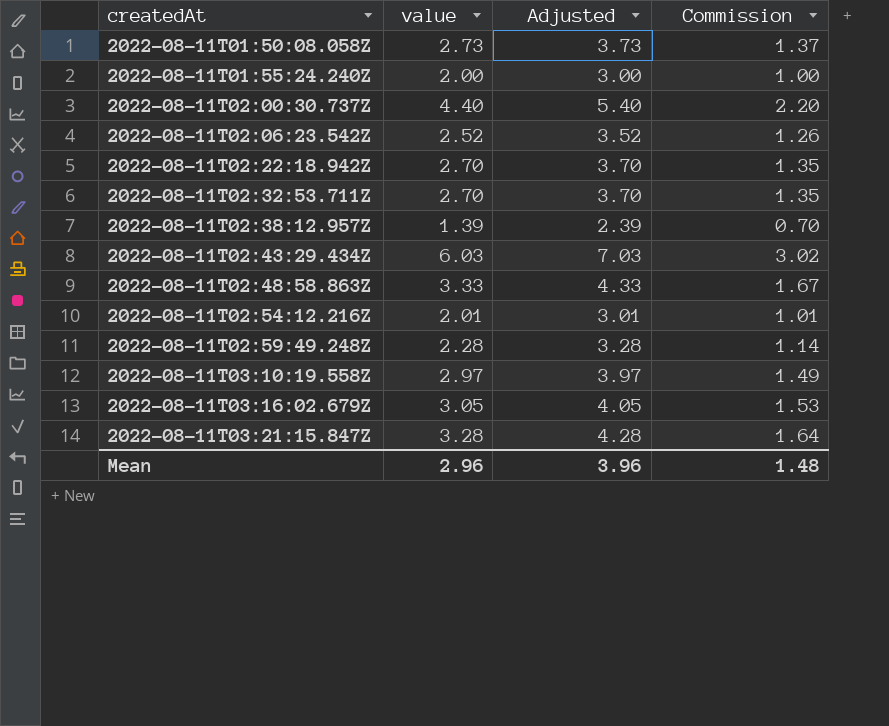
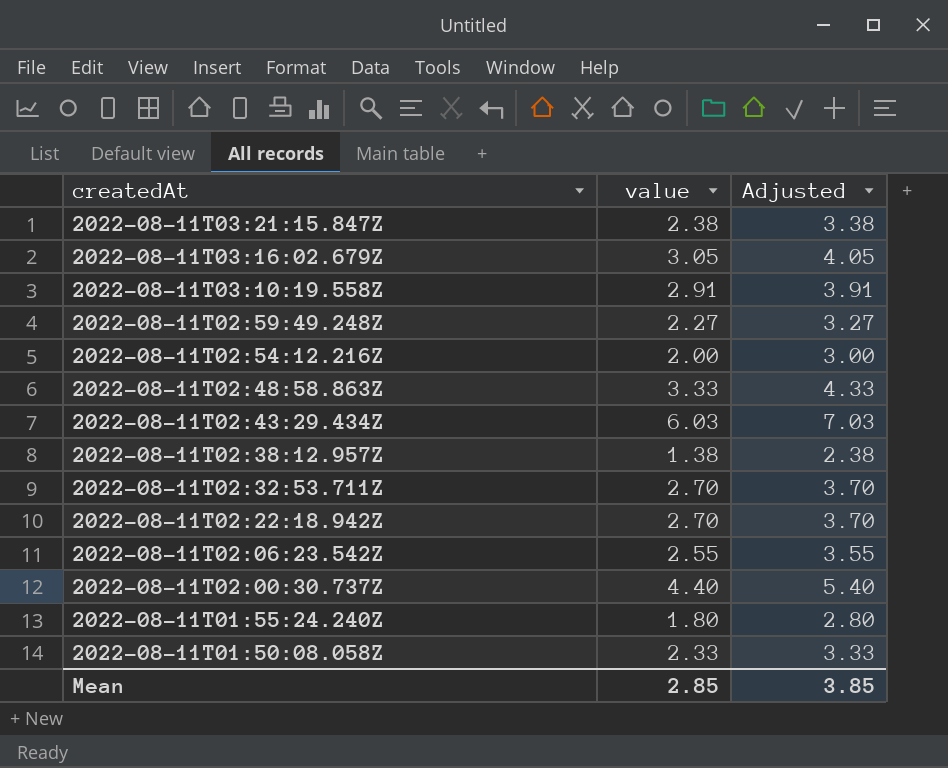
row order: createdAt ascending -> createdAt descending
column Commission | formula: [value] * 0.5 -> none
2022-08-11T03:21:15.847Z | value: 3.28 -> 2.38
2022-08-11T03:21:15.847Z | Adjusted: 4.28 -> 3.38
2022-08-11T03:10:19.558Z | value: 2.97 -> 2.91
2022-08-11T03:10:19.558Z | Adjusted: 3.97 -> 3.91
2022-08-11T02:59:49.248Z | value: 2.28 -> 2.27
2022-08-11T02:59:49.248Z | Adjusted: 3.28 -> 3.27
2022-08-11T02:54:12.216Z | value: 2.01 -> 2.00
2022-08-11T02:54:12.216Z | Adjusted: 3.01 -> 3.00
2022-08-11T02:38:12.957Z | value: 1.39 -> 1.38
2022-08-11T02:38:12.957Z | Adjusted: 2.39 -> 2.38
2022-08-11T02:06:23.542Z | value: 2.52 -> 2.55
2022-08-11T02:06:23.542Z | Adjusted: 3.52 -> 3.55
2022-08-11T01:55:24.240Z | value: 2.00 -> 1.80
2022-08-11T01:55:24.240Z | Adjusted: 3.00 -> 2.80
2022-08-11T01:50:08.058Z | value: 2.73 -> 2.33
2022-08-11T01:50:08.058Z | Adjusted: 3.73 -> 3.33
Mean | value: 2.96 -> 2.85
Mean | Adjusted: 3.96 -> 3.85

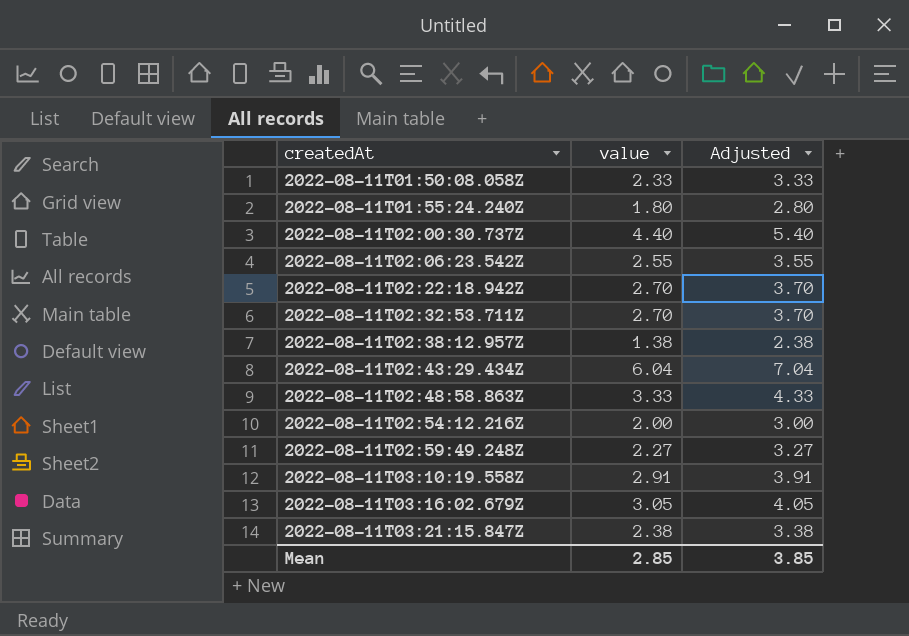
row order: createdAt descending -> createdAt ascending
2022-08-11T02:43:29.434Z | value: 6.03 -> 6.04
2022-08-11T02:43:29.434Z | Adjusted: 7.03 -> 7.04

